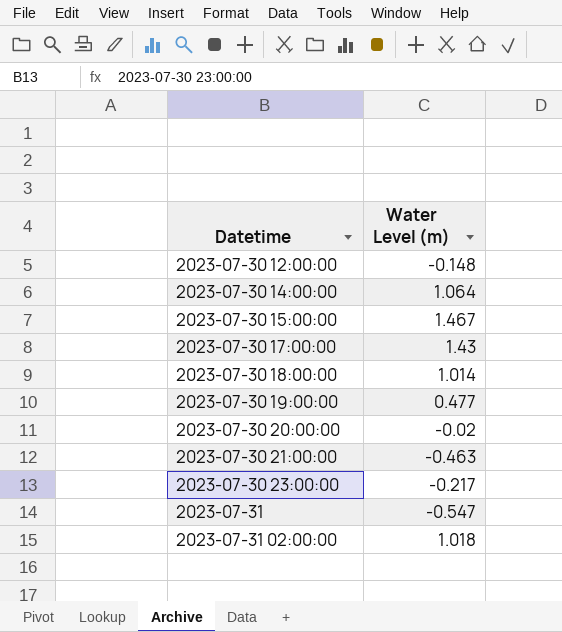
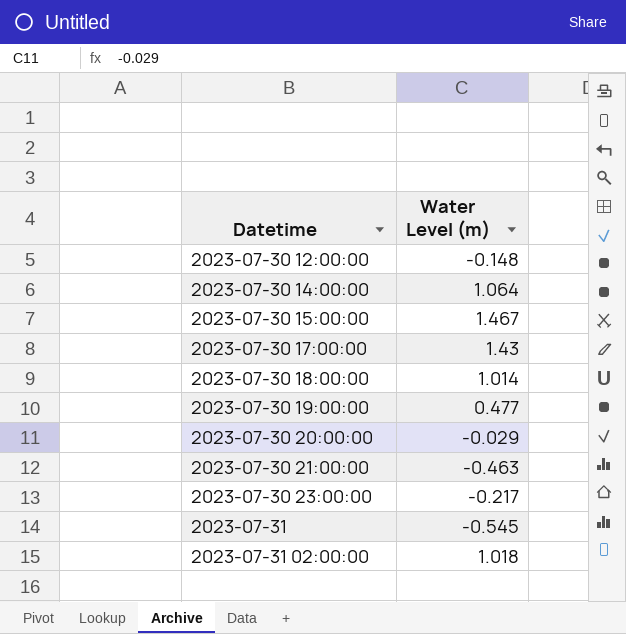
2023-07-30 20:00:00 | Water Level (m): -0.02 -> -0.029
2023-07-31 | Water Level (m): -0.547 -> -0.545

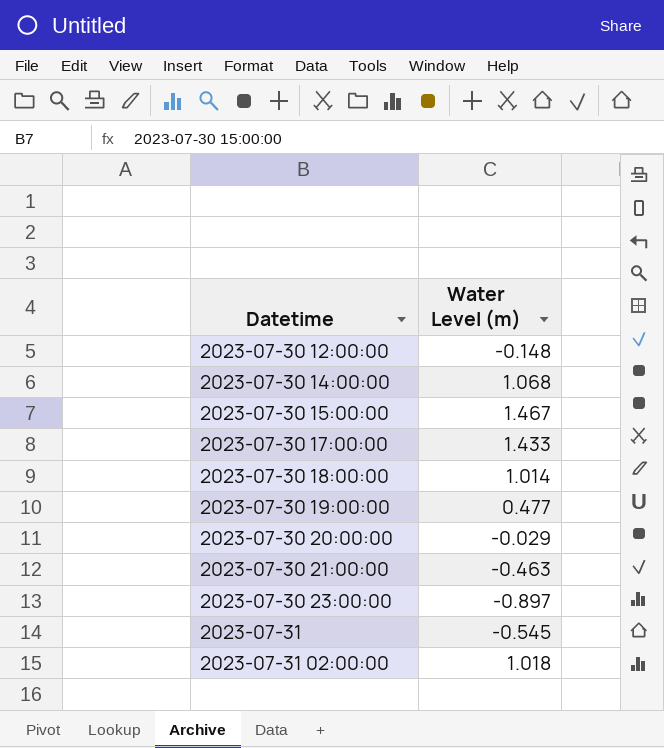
2023-07-30 14:00:00 | Water Level (m): 1.064 -> 1.068
2023-07-30 17:00:00 | Water Level (m): 1.43 -> 1.433
2023-07-30 23:00:00 | Water Level (m): -0.217 -> -0.897

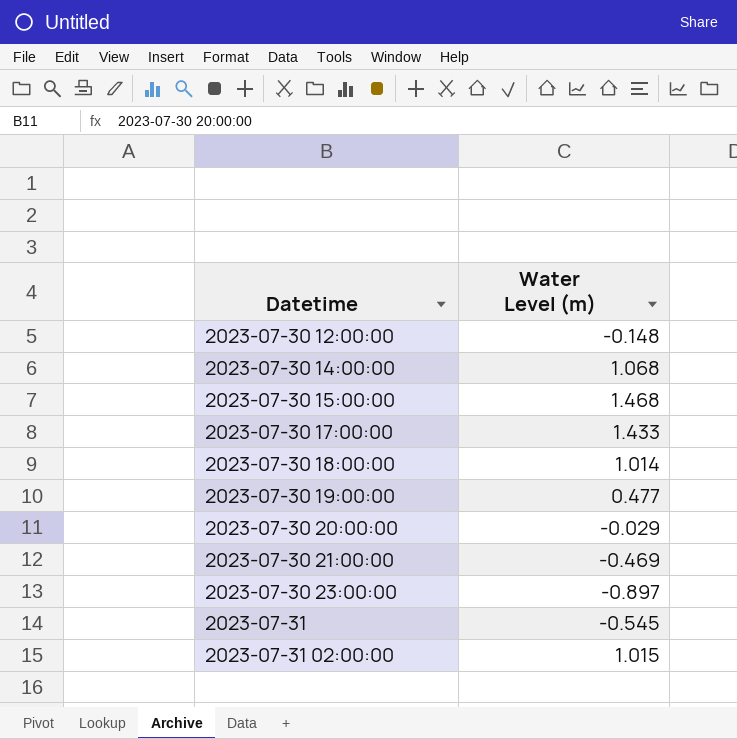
2023-07-30 15:00:00 | Water Level (m): 1.467 -> 1.468
2023-07-30 21:00:00 | Water Level (m): -0.463 -> -0.469
2023-07-31 02:00:00 | Water Level (m): 1.018 -> 1.015

